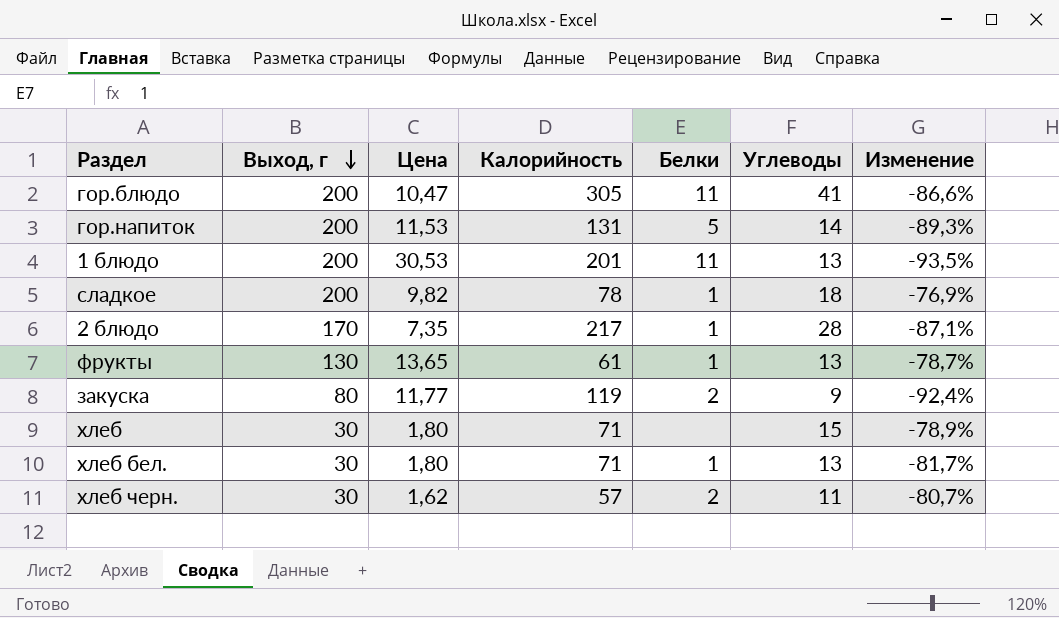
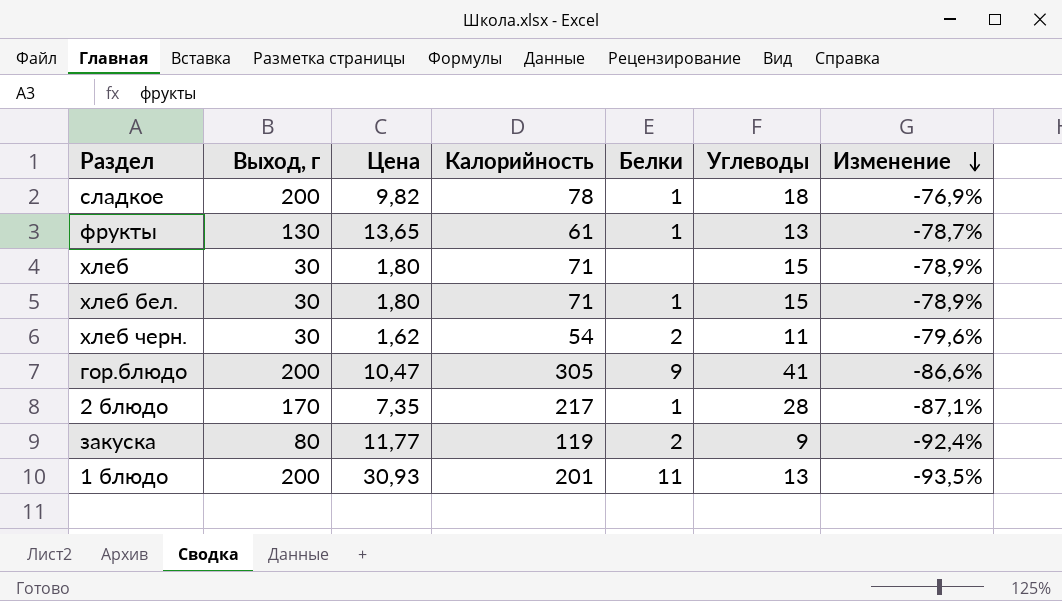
row order: Выход, г descending -> Изменение descending
row гор.напиток: 200 | 11,53 | 131 | 5 | 14 | -89,3% -> none
хлеб бел. | Углеводы: 13 -> 15
хлеб бел. | Изменение: -81,7% -> -78,9%
хлеб черн. | Калорийность: 57 -> 54
хлеб черн. | Изменение: -80,7% -> -79,6%
гор.блюдо | Белки: 11 -> 9
1 блюдо | Цена: 30,53 -> 30,93

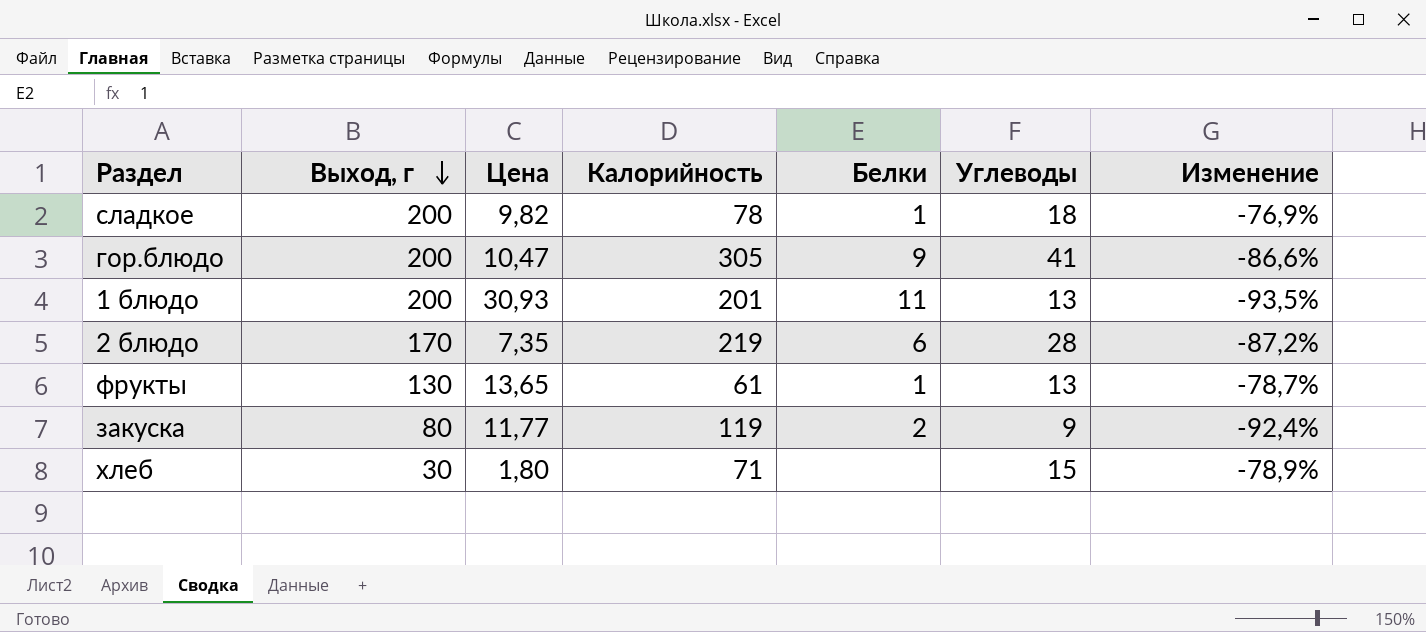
row order: Изменение descending -> Выход, г descending
row хлеб бел.: 30 | 1,80 | 71 | 1 | 15 | -78,9% -> none
row хлеб черн.: 30 | 1,62 | 54 | 2 | 11 | -79,6% -> none
2 блюдо | Калорийность: 217 -> 219
2 блюдо | Белки: 1 -> 6
2 блюдо | Изменение: -87,1% -> -87,2%

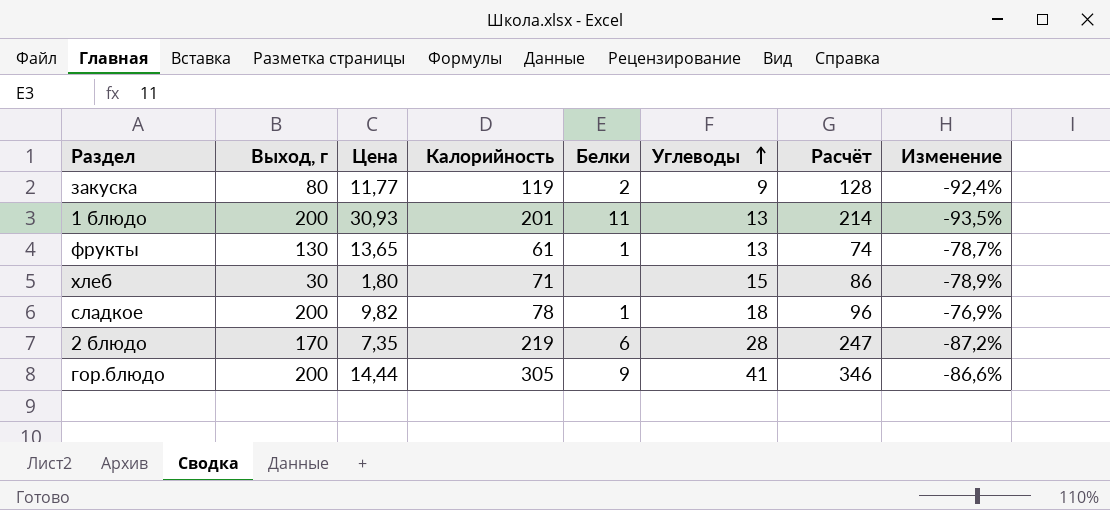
row order: Выход, г descending -> Углеводы ascending
column Расчёт | formula: none -> [Калорийность] + [Углеводы]
гор.блюдо | Цена: 10,47 -> 14,44

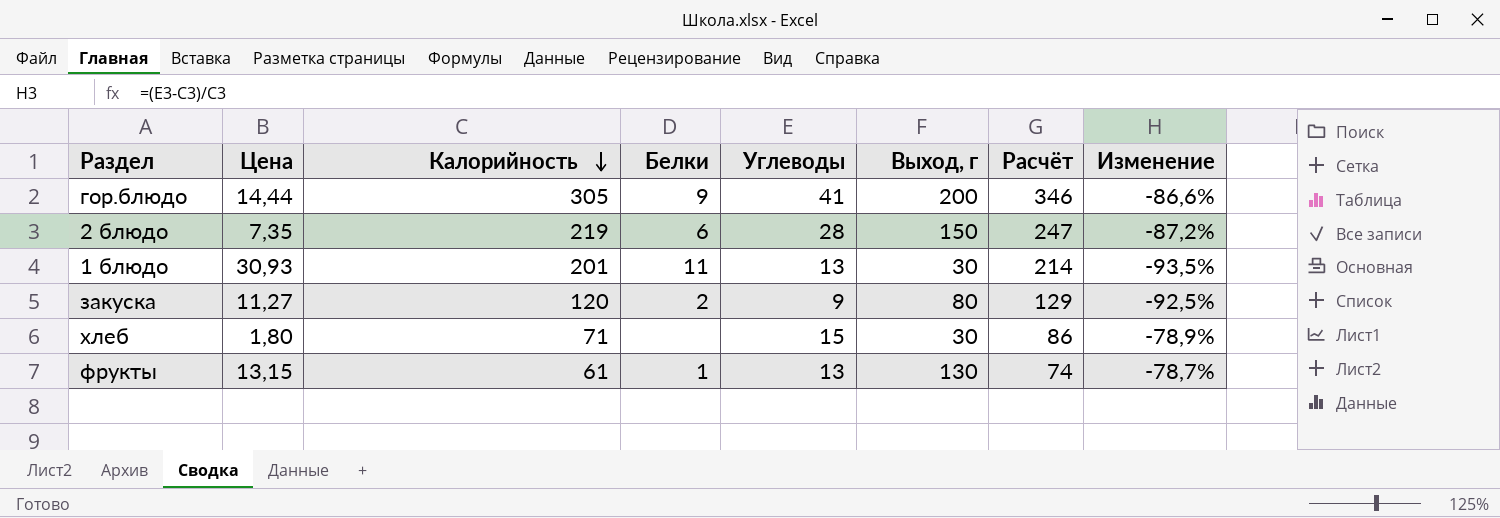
row order: Углеводы ascending -> Калорийность descending
column Выход, г | position: 2 -> 6
row сладкое: 200 | 9,82 | 78 | 1 | 18 | 96 | -76,9% -> none
2 блюдо | Выход, г: 170 -> 150
1 блюдо | Выход, г: 200 -> 30
закуска | Цена: 11,77 -> 11,27
закуска | Калорийность: 119 -> 120
закуска | Расчёт: 128 -> 129
закуска | Изменение: -92,4% -> -92,5%
фрукты | Цена: 13,65 -> 13,15

